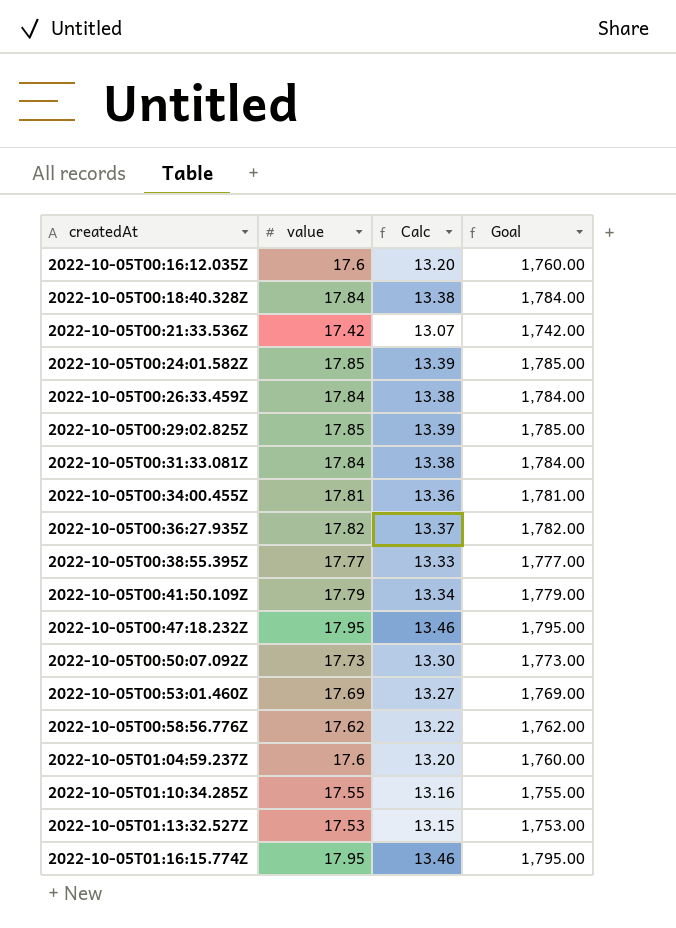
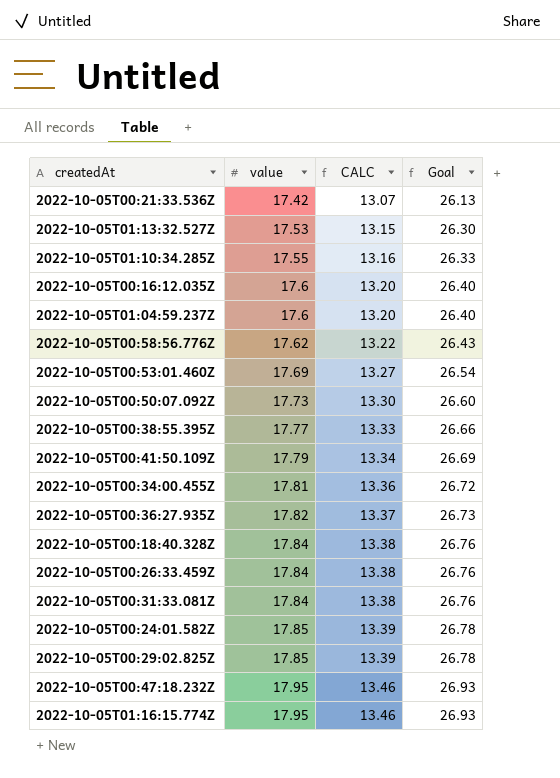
row order: createdAt ascending -> value ascending
column name: Calc -> CALC
column Goal | formula: [value] * 100 -> [value] * 1.5

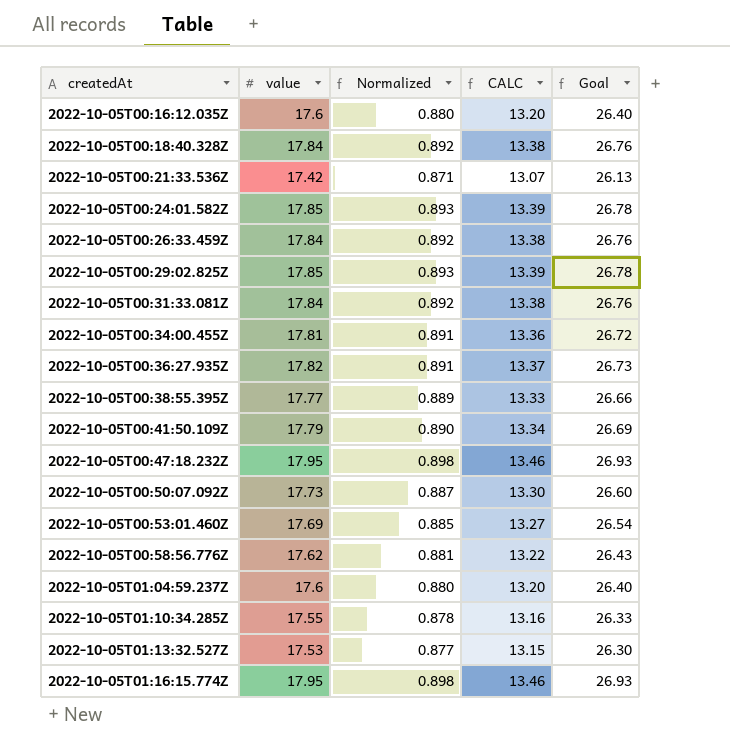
row order: value ascending -> createdAt ascending
column Normalized | formula: none -> [value] * 0.05

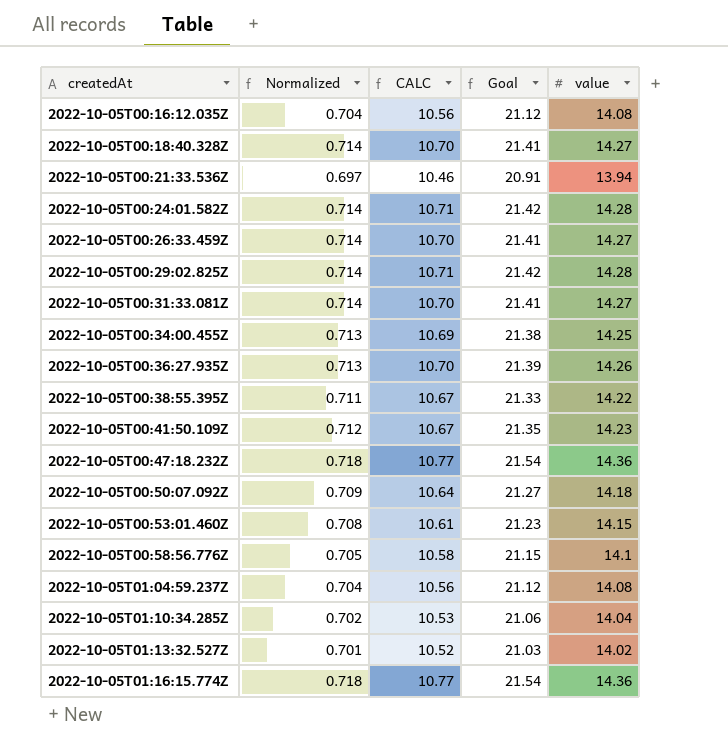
column value | position: 2 -> 5
2022-10-05T00:16:12.035Z | Normalized: 0.880 -> 0.704
2022-10-05T00:16:12.035Z | CALC: 13.20 -> 10.56
2022-10-05T00:16:12.035Z | Goal: 26.40 -> 21.12
2022-10-05T00:16:12.035Z | value: 17.6 -> 14.08
2022-10-05T00:18:40.328Z | Normalized: 0.892 -> 0.714
2022-10-05T00:18:40.328Z | CALC: 13.38 -> 10.70
2022-10-05T00:18:40.328Z | Goal: 26.76 -> 21.41
2022-10-05T00:18:40.328Z | value: 17.84 -> 14.27
2022-10-05T00:21:33.536Z | Normalized: 0.871 -> 0.697
2022-10-05T00:21:33.536Z | CALC: 13.07 -> 10.46
2022-10-05T00:21:33.536Z | Goal: 26.13 -> 20.91
2022-10-05T00:21:33.536Z | value: 17.42 -> 13.94
2022-10-05T00:24:01.582Z | Normalized: 0.893 -> 0.714
2022-10-05T00:24:01.582Z | CALC: 13.39 -> 10.71
2022-10-05T00:24:01.582Z | Goal: 26.78 -> 21.42
2022-10-05T00:24:01.582Z | value: 17.85 -> 14.28
2022-10-05T00:26:33.459Z | Normalized: 0.892 -> 0.714
2022-10-05T00:26:33.459Z | CALC: 13.38 -> 10.70
2022-10-05T00:26:33.459Z | Goal: 26.76 -> 21.41
2022-10-05T00:26:33.459Z | value: 17.84 -> 14.27
2022-10-05T00:29:02.825Z | Normalized: 0.893 -> 0.714
2022-10-05T00:29:02.825Z | CALC: 13.39 -> 10.71
2022-10-05T00:29:02.825Z | Goal: 26.78 -> 21.42
2022-10-05T00:29:02.825Z | value: 17.85 -> 14.28
2022-10-05T00:31:33.081Z | Normalized: 0.892 -> 0.714
2022-10-05T00:31:33.081Z | CALC: 13.38 -> 10.70
2022-10-05T00:31:33.081Z | Goal: 26.76 -> 21.41
2022-10-05T00:31:33.081Z | value: 17.84 -> 14.27
2022-10-05T00:34:00.455Z | Normalized: 0.891 -> 0.713
2022-10-05T00:34:00.455Z | CALC: 13.36 -> 10.69
2022-10-05T00:34:00.455Z | Goal: 26.72 -> 21.38
2022-10-05T00:34:00.455Z | value: 17.81 -> 14.25
2022-10-05T00:36:27.935Z | Normalized: 0.891 -> 0.713
2022-10-05T00:36:27.935Z | CALC: 13.37 -> 10.70
2022-10-05T00:36:27.935Z | Goal: 26.73 -> 21.39
2022-10-05T00:36:27.935Z | value: 17.82 -> 14.26
2022-10-05T00:38:55.395Z | Normalized: 0.889 -> 0.711
2022-10-05T00:38:55.395Z | CALC: 13.33 -> 10.67
2022-10-05T00:38:55.395Z | Goal: 26.66 -> 21.33
2022-10-05T00:38:55.395Z | value: 17.77 -> 14.22
2022-10-05T00:41:50.109Z | Normalized: 0.890 -> 0.712
2022-10-05T00:41:50.109Z | CALC: 13.34 -> 10.67
2022-10-05T00:41:50.109Z | Goal: 26.69 -> 21.35
2022-10-05T00:41:50.109Z | value: 17.79 -> 14.23
2022-10-05T00:47:18.232Z | Normalized: 0.898 -> 0.718
2022-10-05T00:47:18.232Z | CALC: 13.46 -> 10.77
2022-10-05T00:47:18.232Z | Goal: 26.93 -> 21.54
2022-10-05T00:47:18.232Z | value: 17.95 -> 14.36
2022-10-05T00:50:07.092Z | Normalized: 0.887 -> 0.709
2022-10-05T00:50:07.092Z | CALC: 13.30 -> 10.64
2022-10-05T00:50:07.092Z | Goal: 26.60 -> 21.27
2022-10-05T00:50:07.092Z | value: 17.73 -> 14.18
2022-10-05T00:53:01.460Z | Normalized: 0.885 -> 0.708
2022-10-05T00:53:01.460Z | CALC: 13.27 -> 10.61
2022-10-05T00:53:01.460Z | Goal: 26.54 -> 21.23
2022-10-05T00:53:01.460Z | value: 17.69 -> 14.15
2022-10-05T00:58:56.776Z | Normalized: 0.881 -> 0.705
2022-10-05T00:58:56.776Z | CALC: 13.22 -> 10.58
2022-10-05T00:58:56.776Z | Goal: 26.43 -> 21.15
2022-10-05T00:58:56.776Z | value: 17.62 -> 14.1
2022-10-05T01:04:59.237Z | Normalized: 0.880 -> 0.704
2022-10-05T01:04:59.237Z | CALC: 13.20 -> 10.56
2022-10-05T01:04:59.237Z | Goal: 26.40 -> 21.12
2022-10-05T01:04:59.237Z | value: 17.6 -> 14.08
2022-10-05T01:10:34.285Z | Normalized: 0.878 -> 0.702
2022-10-05T01:10:34.285Z | CALC: 13.16 -> 10.53
2022-10-05T01:10:34.285Z | Goal: 26.33 -> 21.06
2022-10-05T01:10:34.285Z | value: 17.55 -> 14.04
2022-10-05T01:13:32.527Z | Normalized: 0.877 -> 0.701
2022-10-05T01:13:32.527Z | CALC: 13.15 -> 10.52
2022-10-05T01:13:32.527Z | Goal: 26.30 -> 21.03
2022-10-05T01:13:32.527Z | value: 17.53 -> 14.02
2022-10-05T01:16:15.774Z | Normalized: 0.898 -> 0.718
2022-10-05T01:16:15.774Z | CALC: 13.46 -> 10.77
2022-10-05T01:16:15.774Z | Goal: 26.93 -> 21.54
2022-10-05T01:16:15.774Z | value: 17.95 -> 14.36

